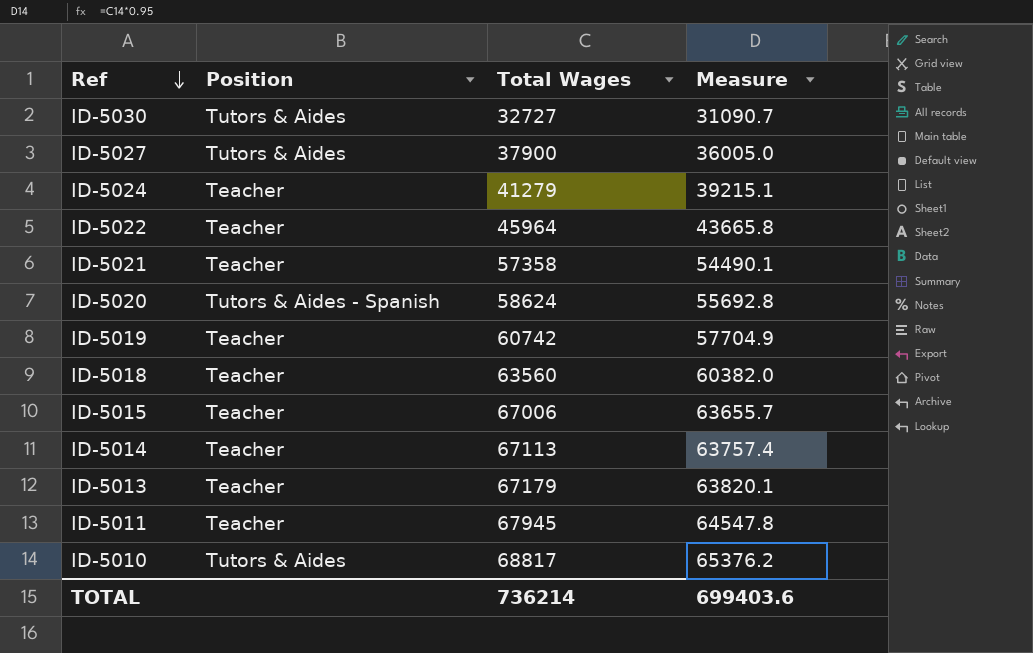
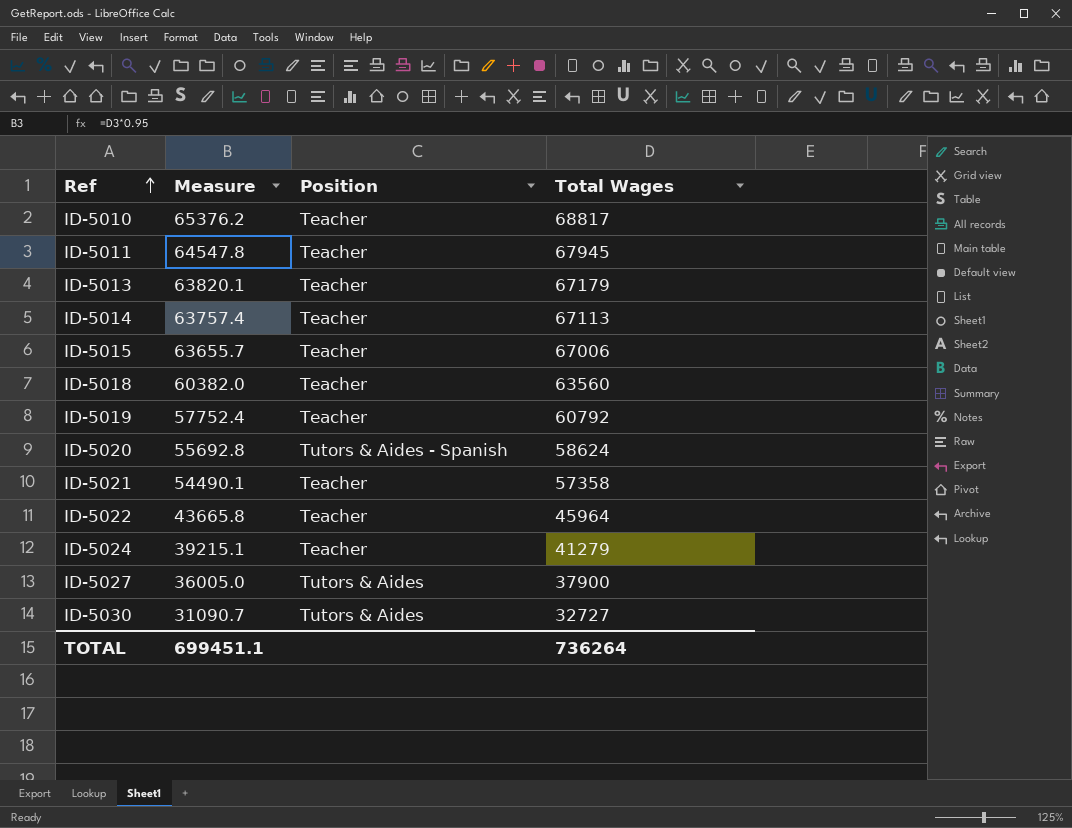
row order: Ref descending -> Ref ascending
column Measure | position: 4 -> 2
ID-5010 | Position: Tutors & Aides -> Teacher
ID-5019 | Measure: 57704.9 -> 57752.4
ID-5019 | Total Wages: 60742 -> 60792
TOTAL | Measure: 699403.6 -> 699451.1
TOTAL | Total Wages: 736214 -> 736264

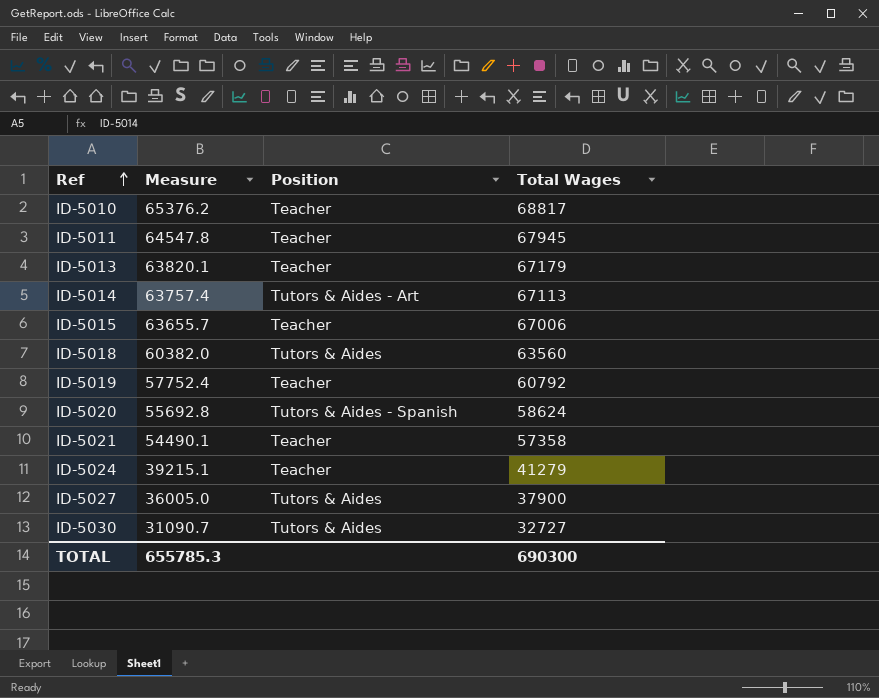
row ID-5022: 43665.8 | Teacher | 45964 -> none
ID-5014 | Position: Teacher -> Tutors & Aides - Art
ID-5018 | Position: Teacher -> Tutors & Aides
TOTAL | Measure: 699451.1 -> 655785.3
TOTAL | Total Wages: 736264 -> 690300

